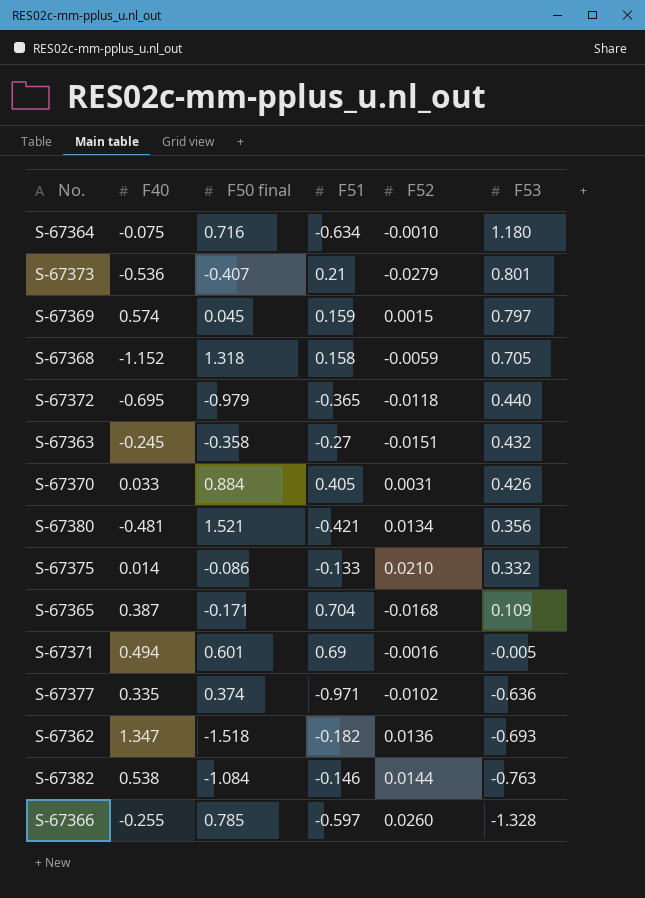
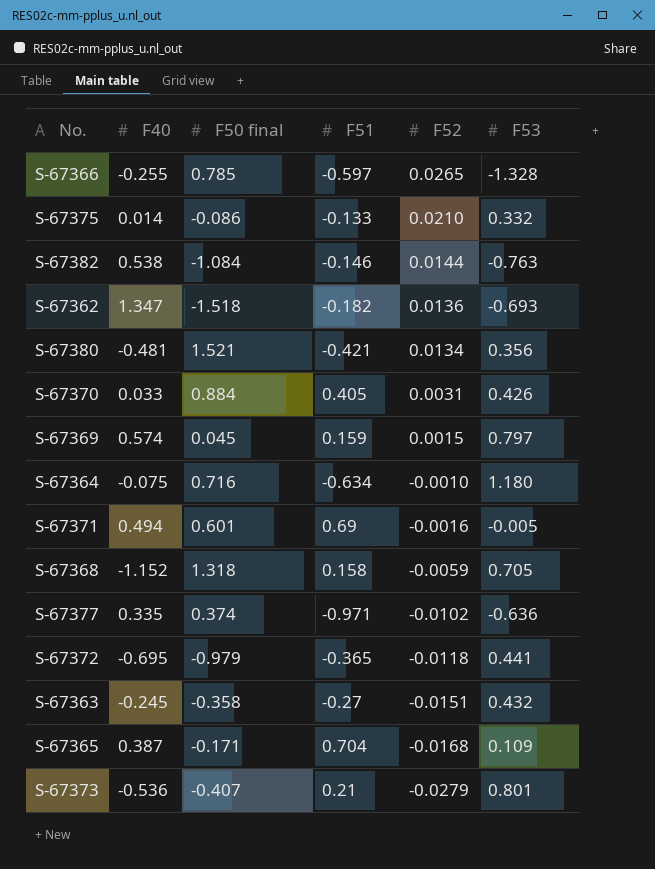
row order: F53 descending -> F52 descending
S-67366 | F52: 0.0260 -> 0.0265
S-67372 | F53: 0.440 -> 0.441

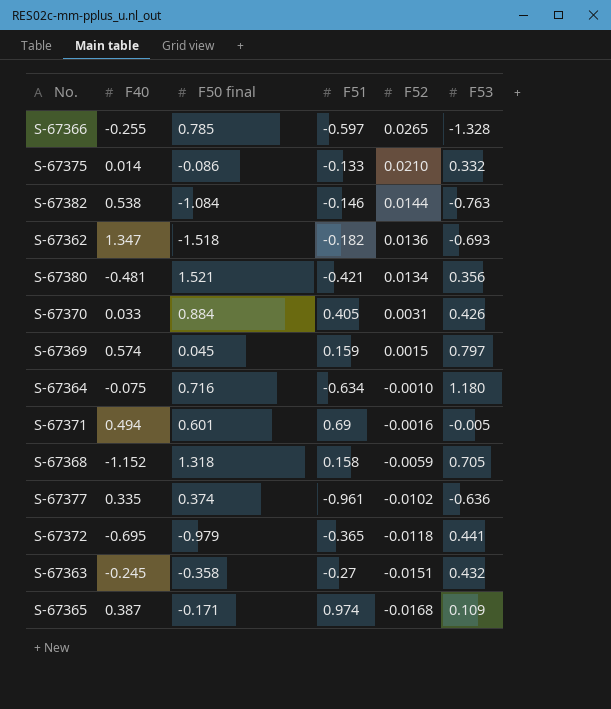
row S-67373: -0.536 | -0.407 | 0.21 | -0.0279 | 0.801 -> none
S-67377 | F51: -0.971 -> -0.961
S-67365 | F51: 0.704 -> 0.974

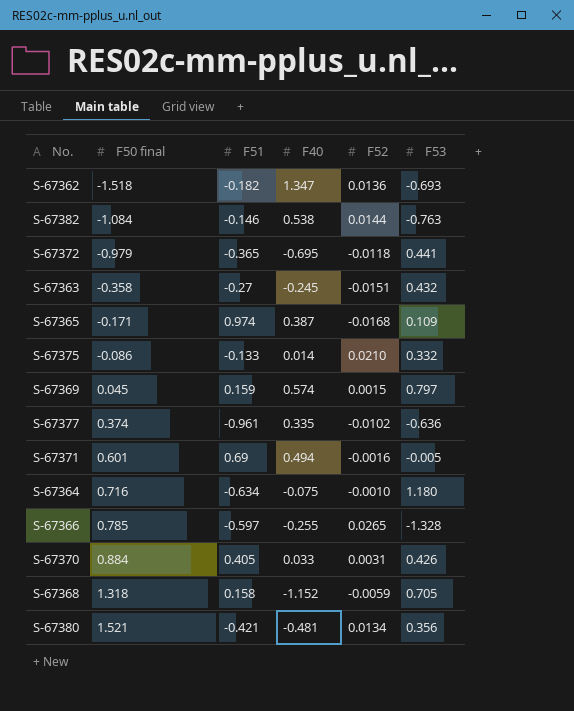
row order: F52 descending -> F50 final ascending
column F40 | position: 2 -> 4

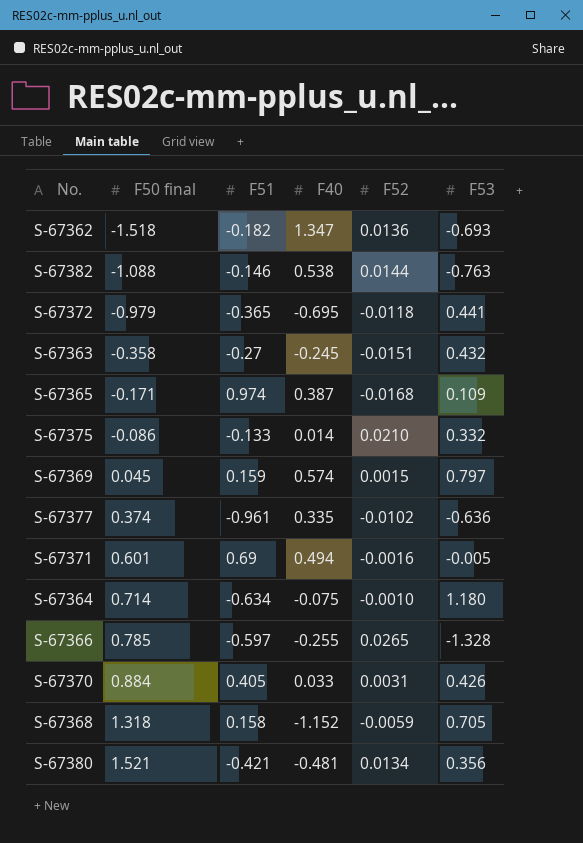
S-67382 | F50 final: -1.084 -> -1.088
S-67364 | F50 final: 0.716 -> 0.714

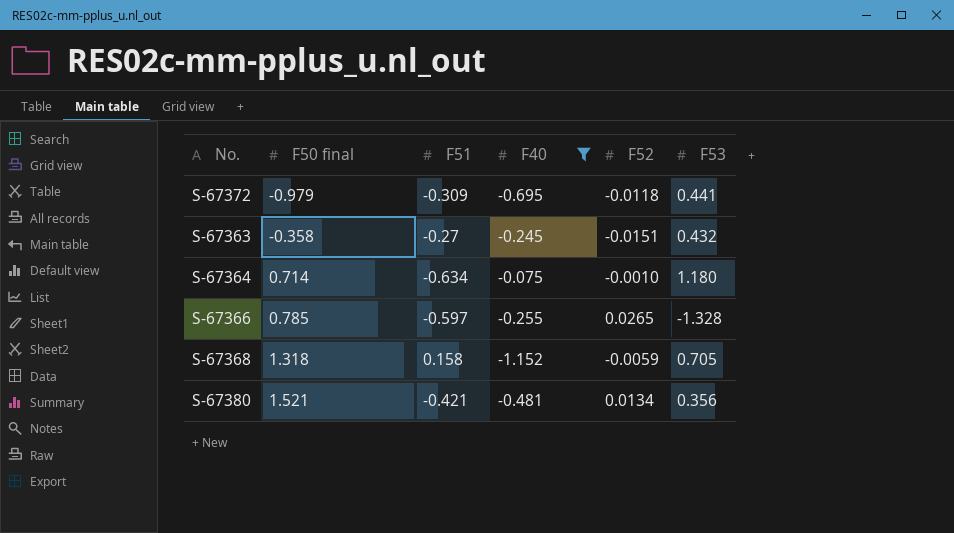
filter: none -> F40 <= -0.075
S-67372 | F51: -0.365 -> -0.309

